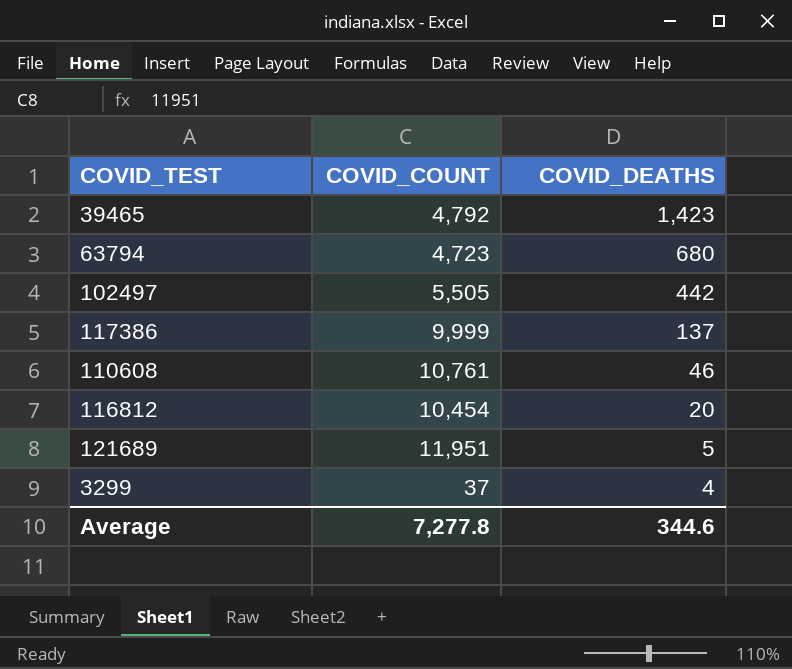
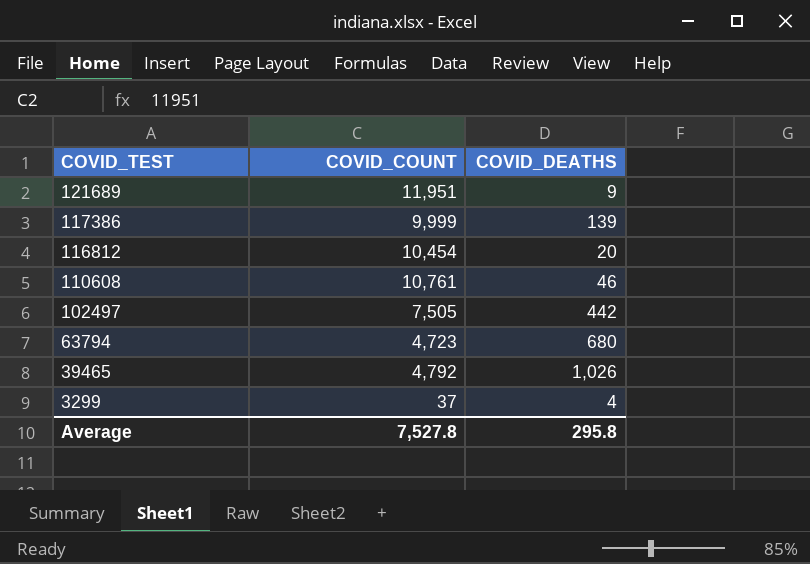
row order: COVID_DEATHS descending -> COVID_TEST descending
121689 | COVID_DEATHS: 5 -> 9
117386 | COVID_DEATHS: 137 -> 139
102497 | COVID_COUNT: 5,505 -> 7,505
39465 | COVID_DEATHS: 1,423 -> 1,026
Average | COVID_COUNT: 7,277.8 -> 7,527.8
Average | COVID_DEATHS: 344.6 -> 295.8

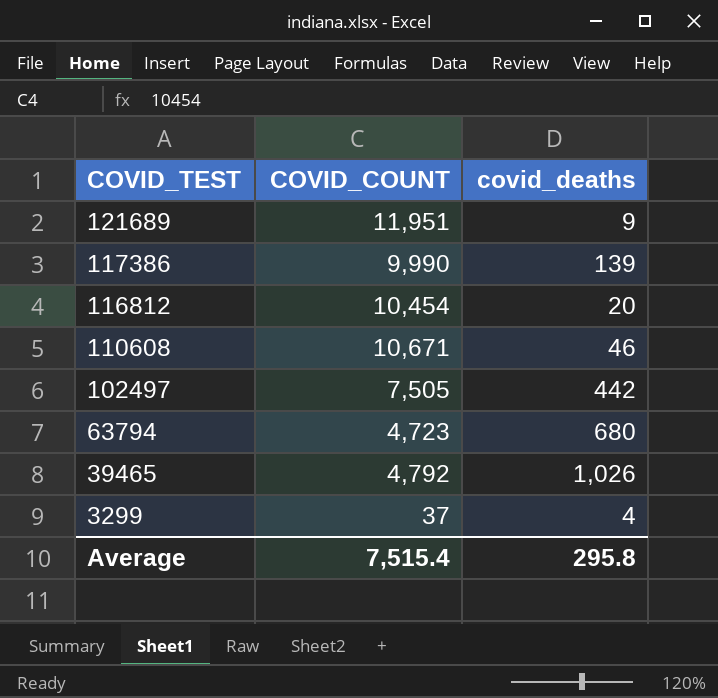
column name: COVID_DEATHS -> covid_deaths
117386 | COVID_COUNT: 9,999 -> 9,990
110608 | COVID_COUNT: 10,761 -> 10,671
Average | COVID_COUNT: 7,527.8 -> 7,515.4

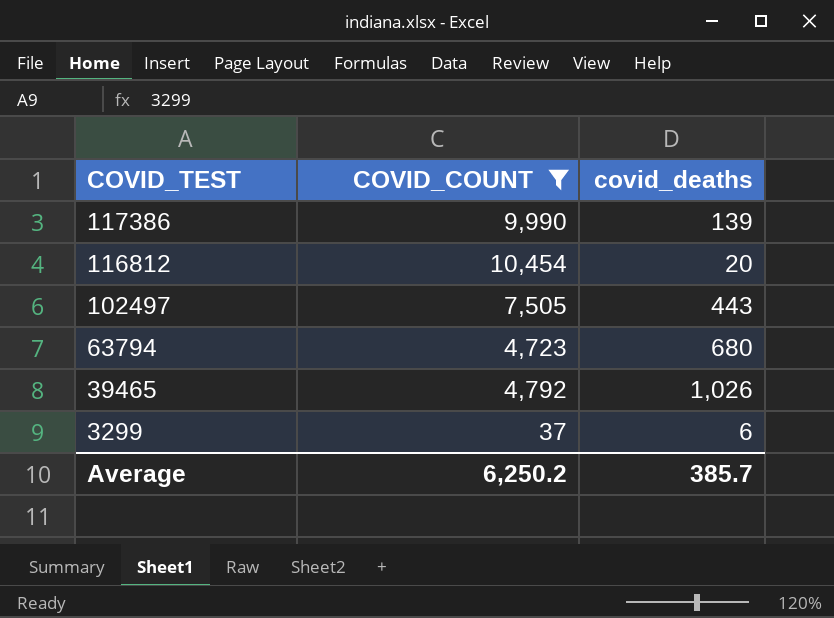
filter: none -> COVID_COUNT <= 10,454
102497 | covid_deaths: 442 -> 443
3299 | covid_deaths: 4 -> 6
Average | COVID_COUNT: 7,515.4 -> 6,250.2
Average | covid_deaths: 295.8 -> 385.7

